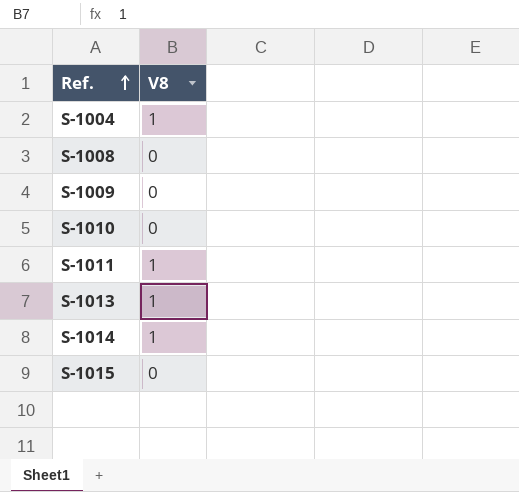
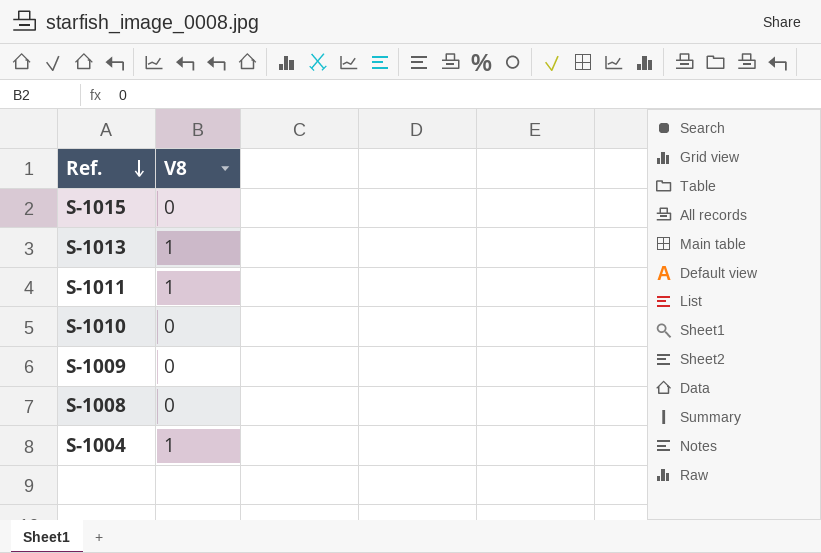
row order: Ref. ascending -> Ref. descending
row S-1014: 1 -> none

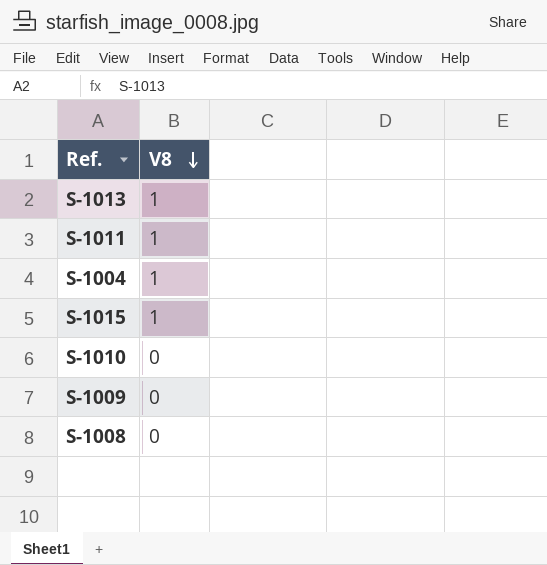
row order: Ref. descending -> V8 descending
S-1015 | V8: 0 -> 1

